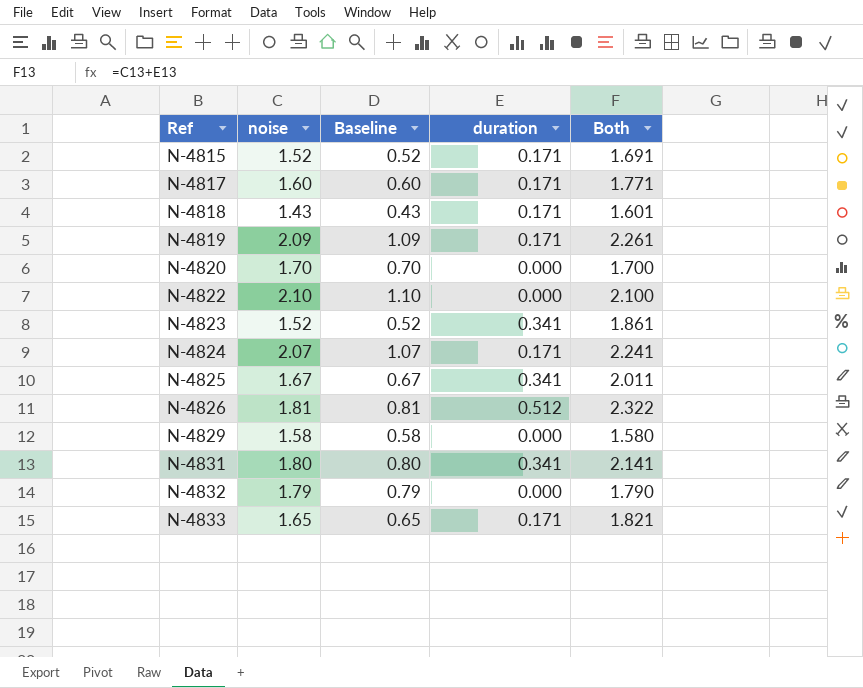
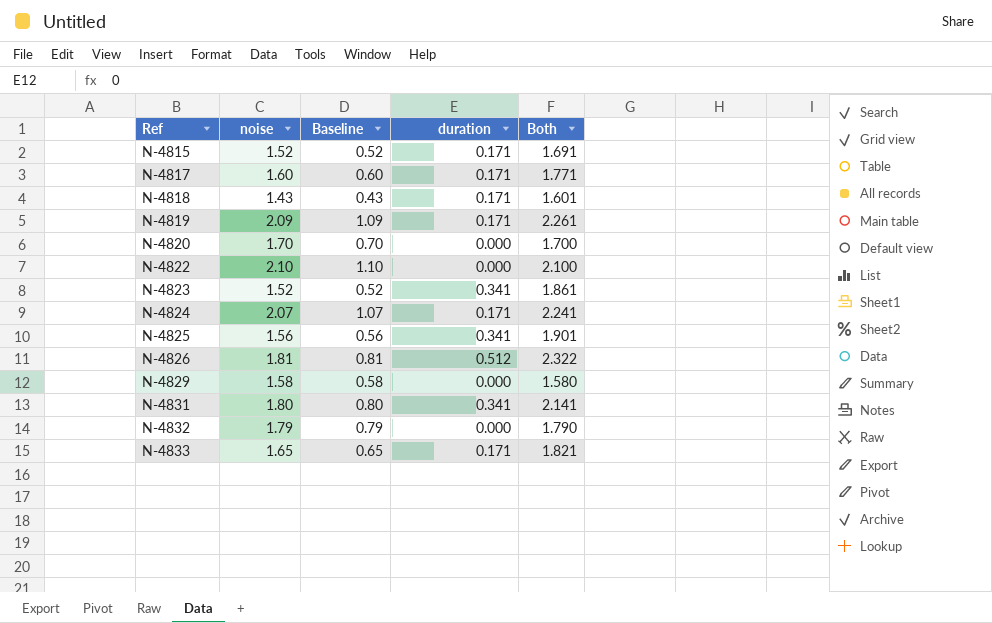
N-4825 | noise: 1.67 -> 1.56
N-4825 | Baseline: 0.67 -> 0.56
N-4825 | Both: 2.011 -> 1.901

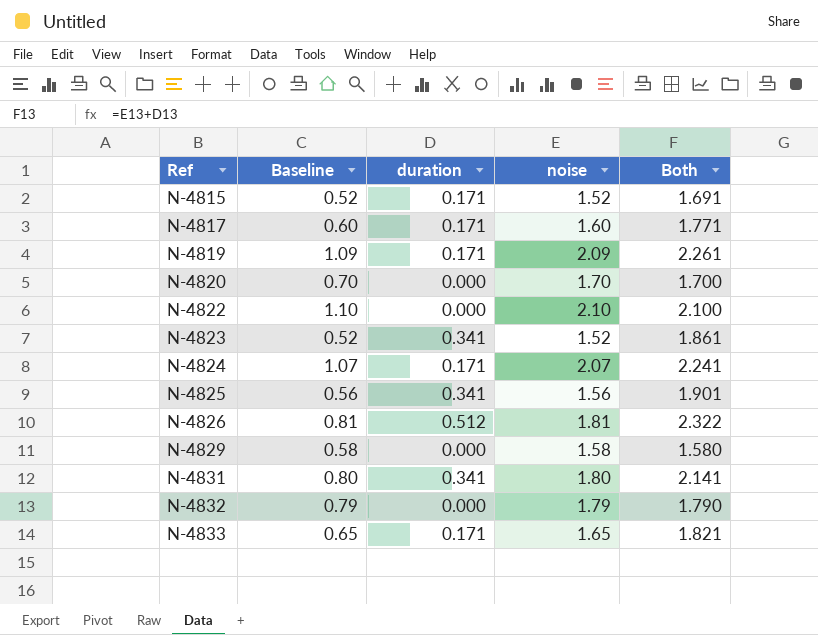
column noise | position: 2 -> 4
row N-4818: 1.43 | 0.43 | 0.171 | 1.601 -> none

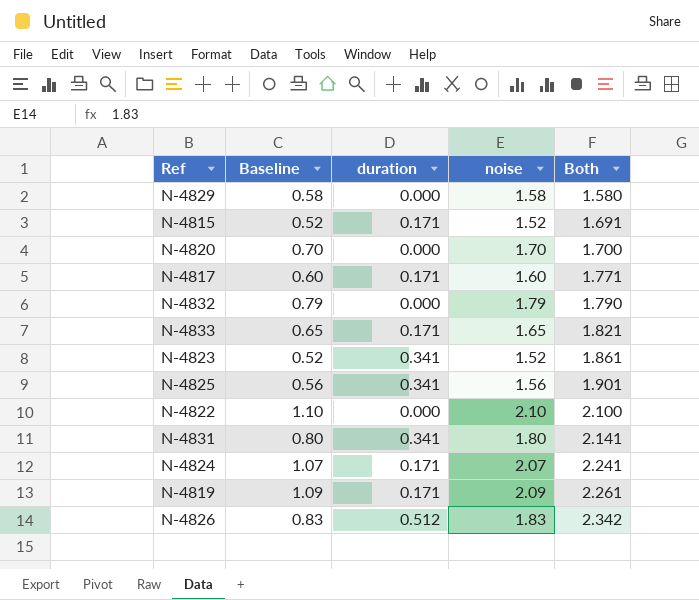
row order: Ref ascending -> Both ascending
N-4826 | Baseline: 0.81 -> 0.83
N-4826 | noise: 1.81 -> 1.83
N-4826 | Both: 2.322 -> 2.342

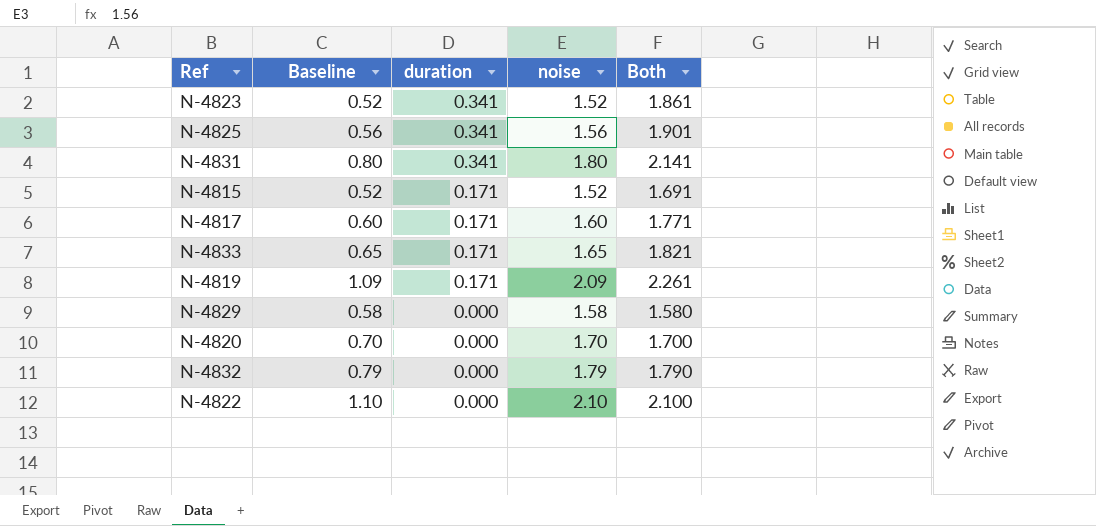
row order: Both ascending -> duration descending
row N-4824: 1.07 | 0.171 | 2.07 | 2.241 -> none
row N-4826: 0.83 | 0.512 | 1.83 | 2.342 -> none

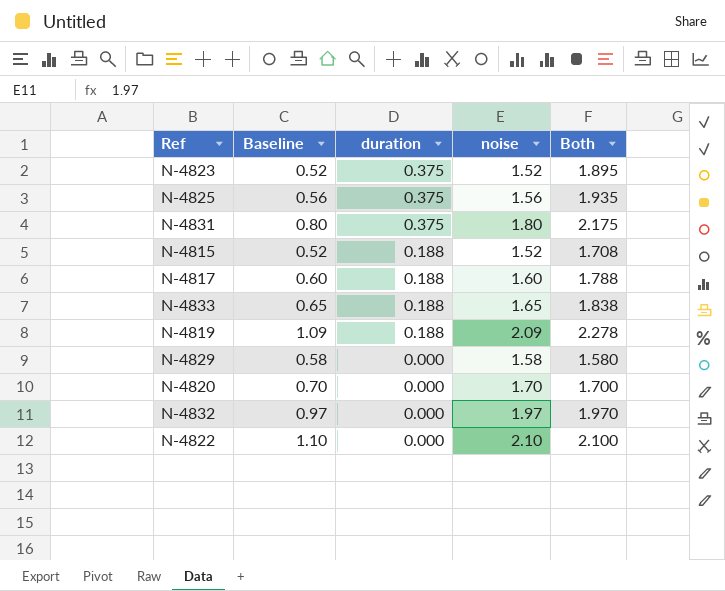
N-4823 | duration: 0.341 -> 0.375
N-4823 | Both: 1.861 -> 1.895
N-4825 | duration: 0.341 -> 0.375
N-4825 | Both: 1.901 -> 1.935
N-4831 | duration: 0.341 -> 0.375
N-4831 | Both: 2.141 -> 2.175
N-4815 | duration: 0.171 -> 0.188
N-4815 | Both: 1.691 -> 1.708
N-4817 | duration: 0.171 -> 0.188
N-4817 | Both: 1.771 -> 1.788
N-4833 | duration: 0.171 -> 0.188
N-4833 | Both: 1.821 -> 1.838
N-4819 | duration: 0.171 -> 0.188
N-4819 | Both: 2.261 -> 2.278
N-4832 | Baseline: 0.79 -> 0.97
N-4832 | noise: 1.79 -> 1.97
N-4832 | Both: 1.790 -> 1.970

